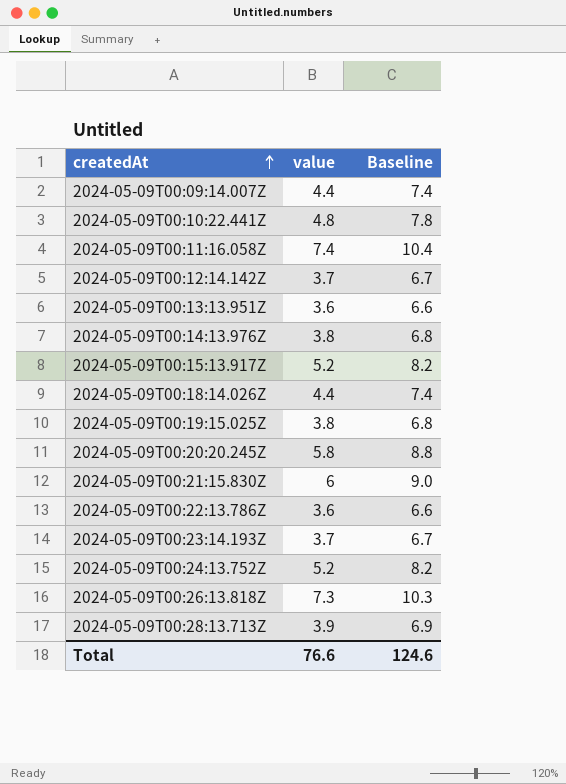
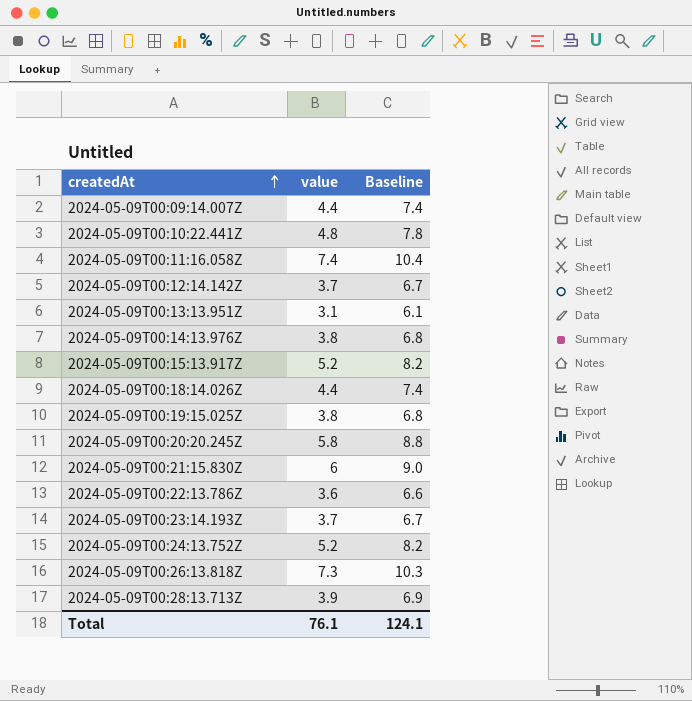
2024-05-09T00:13:13.951Z | value: 3.6 -> 3.1
2024-05-09T00:13:13.951Z | Baseline: 6.6 -> 6.1
Total | value: 76.6 -> 76.1
Total | Baseline: 124.6 -> 124.1

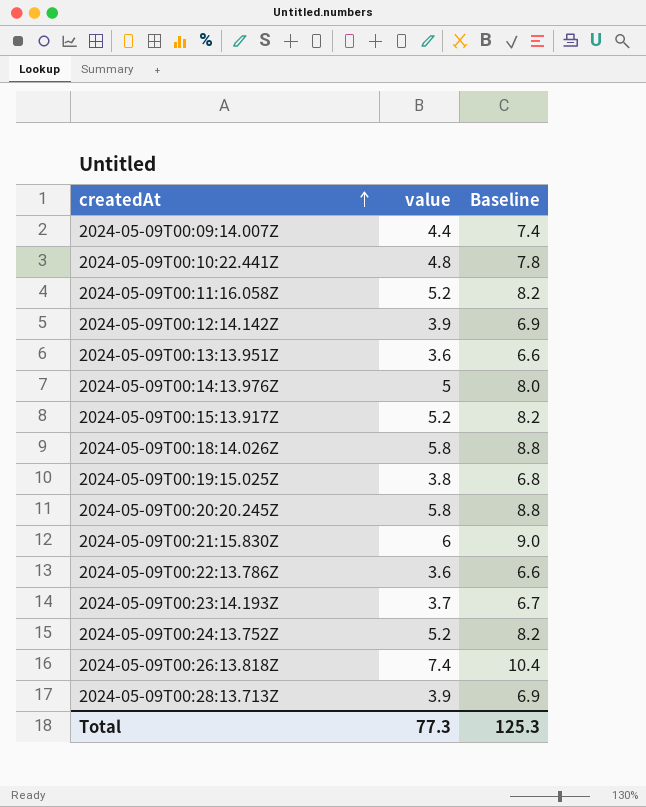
2024-05-09T00:11:16.058Z | value: 7.4 -> 5.2
2024-05-09T00:11:16.058Z | Baseline: 10.4 -> 8.2
2024-05-09T00:12:14.142Z | value: 3.7 -> 3.9
2024-05-09T00:12:14.142Z | Baseline: 6.7 -> 6.9
2024-05-09T00:13:13.951Z | value: 3.1 -> 3.6
2024-05-09T00:13:13.951Z | Baseline: 6.1 -> 6.6
2024-05-09T00:14:13.976Z | value: 3.8 -> 5
2024-05-09T00:14:13.976Z | Baseline: 6.8 -> 8.0
2024-05-09T00:18:14.026Z | value: 4.4 -> 5.8
2024-05-09T00:18:14.026Z | Baseline: 7.4 -> 8.8
2024-05-09T00:26:13.818Z | value: 7.3 -> 7.4
2024-05-09T00:26:13.818Z | Baseline: 10.3 -> 10.4
Total | value: 76.1 -> 77.3
Total | Baseline: 124.1 -> 125.3

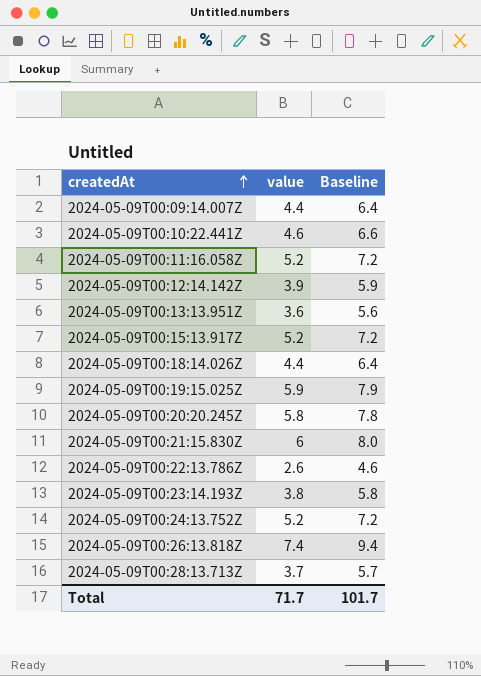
column Baseline | formula: [value] + 3 -> [value] + 2
row 2024-05-09T00:14:13.976Z: 5 | 8.0 -> none
2024-05-09T00:10:22.441Z | value: 4.8 -> 4.6
2024-05-09T00:18:14.026Z | value: 5.8 -> 4.4
2024-05-09T00:19:15.025Z | value: 3.8 -> 5.9
2024-05-09T00:22:13.786Z | value: 3.6 -> 2.6
2024-05-09T00:23:14.193Z | value: 3.7 -> 3.8
2024-05-09T00:28:13.713Z | value: 3.9 -> 3.7
Total | value: 77.3 -> 71.7
Total | Baseline: 125.3 -> 101.7

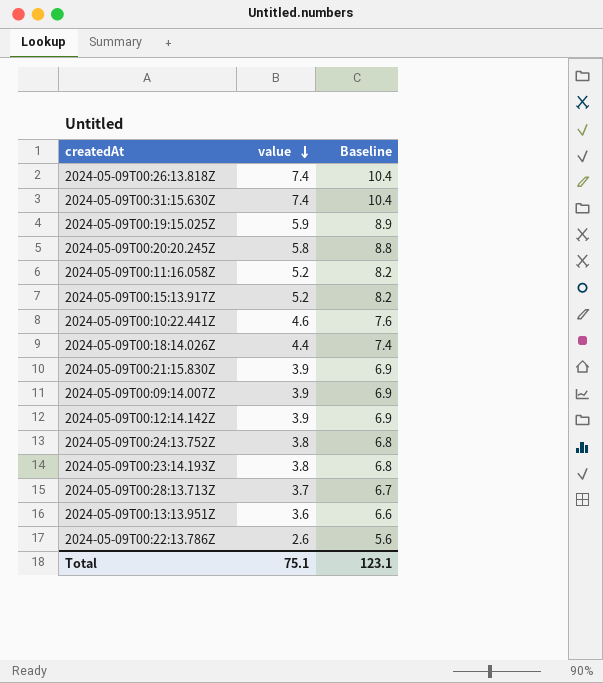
row order: createdAt ascending -> value descending
column Baseline | formula: [value] + 2 -> [value] + 3
row 2024-05-09T00:31:15.630Z: none -> 7.4 | 10.4
2024-05-09T00:21:15.830Z | value: 6 -> 3.9
2024-05-09T00:09:14.007Z | value: 4.4 -> 3.9
2024-05-09T00:24:13.752Z | value: 5.2 -> 3.8
Total | value: 71.7 -> 75.1
Total | Baseline: 101.7 -> 123.1

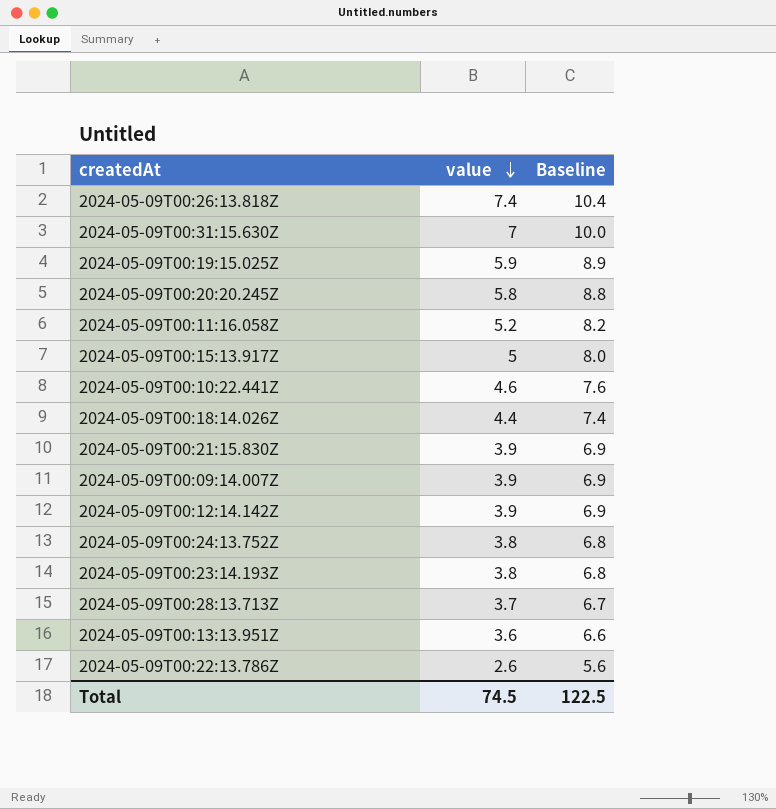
2024-05-09T00:31:15.630Z | value: 7.4 -> 7
2024-05-09T00:31:15.630Z | Baseline: 10.4 -> 10.0
2024-05-09T00:15:13.917Z | value: 5.2 -> 5
2024-05-09T00:15:13.917Z | Baseline: 8.2 -> 8.0
Total | value: 75.1 -> 74.5
Total | Baseline: 123.1 -> 122.5

